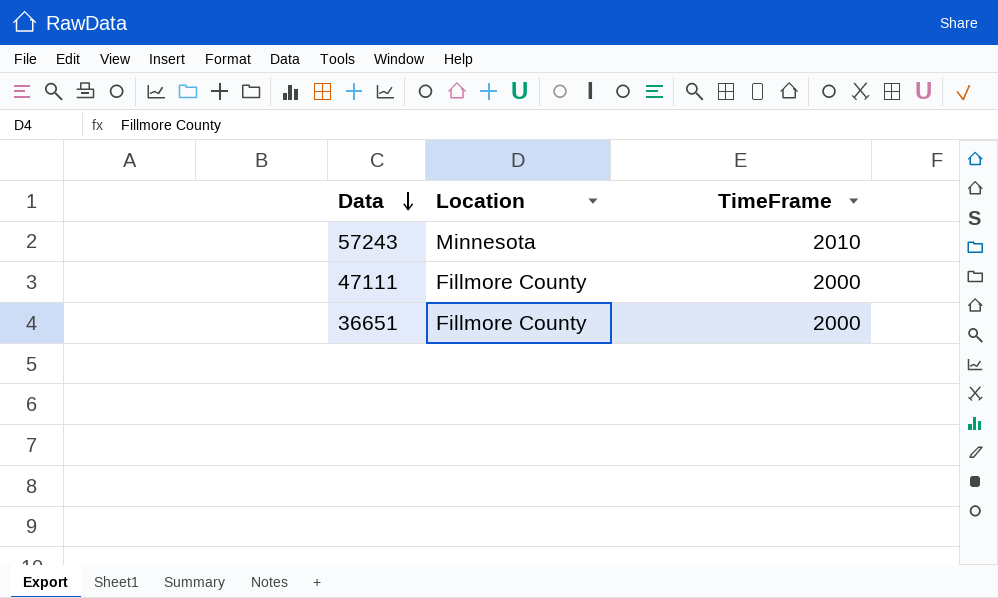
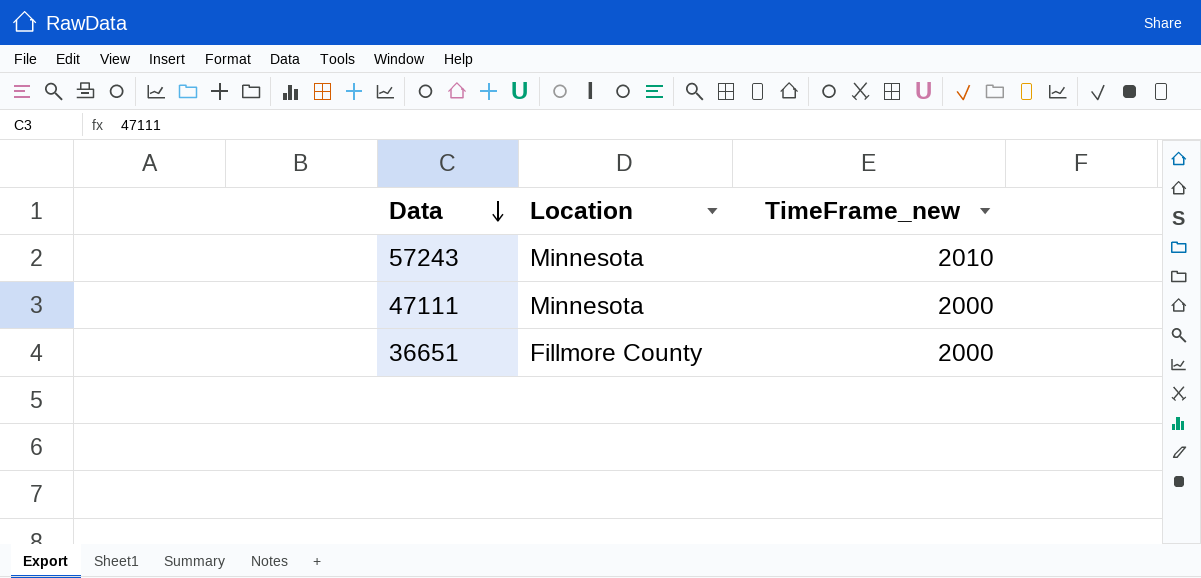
column name: TimeFrame -> TimeFrame_new
47111 | Location: Fillmore County -> Minnesota

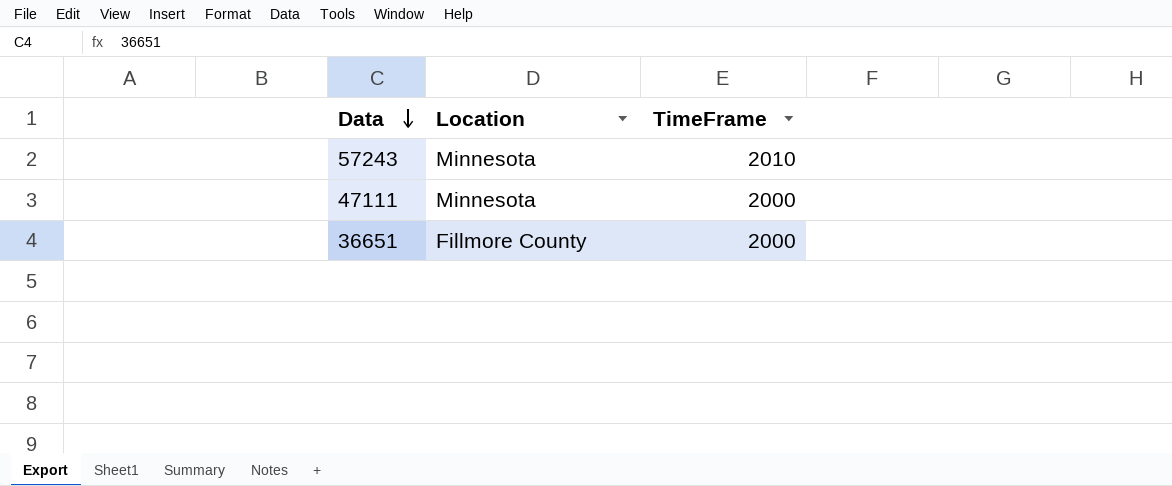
column name: TimeFrame_new -> TimeFrame

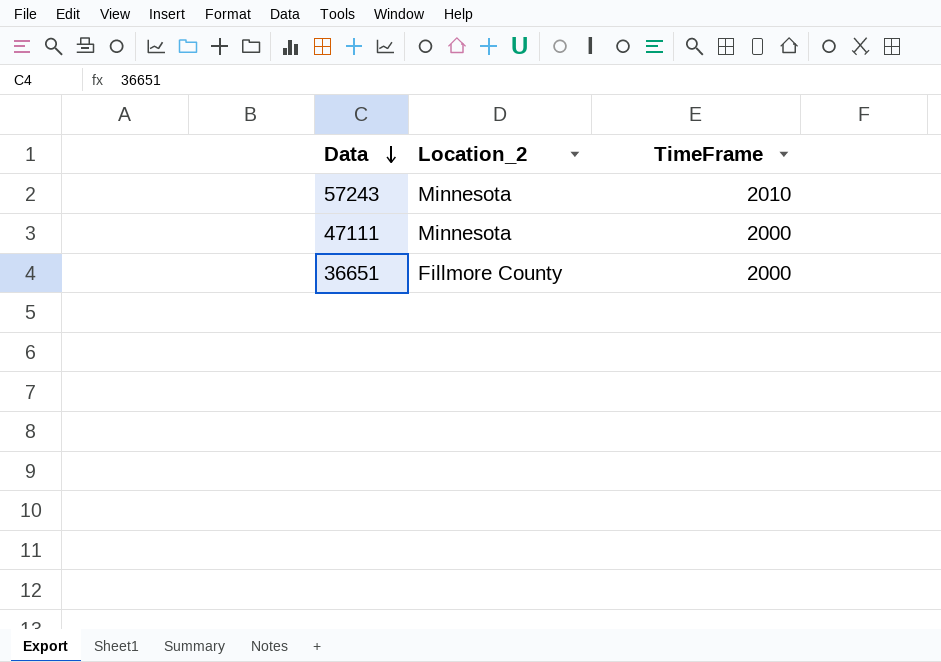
column name: Location -> Location_2

